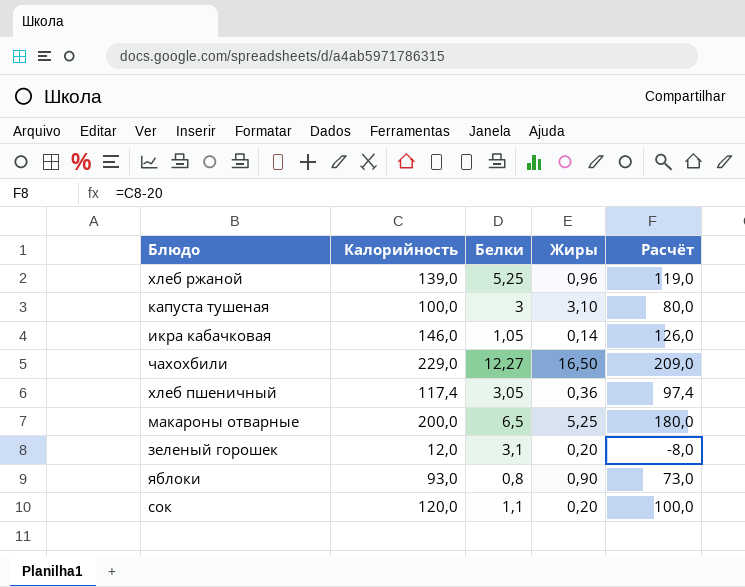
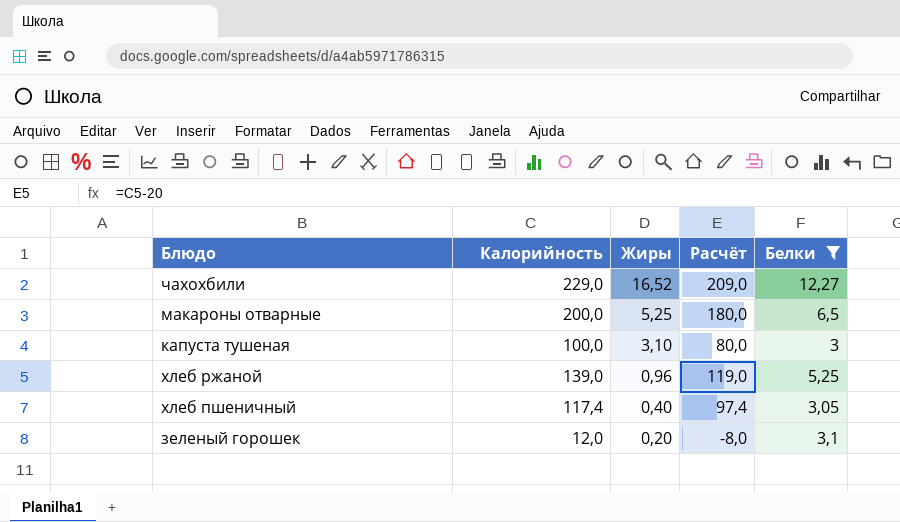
filter: none -> Белки >= 3
row order: none -> Жиры descending
column Белки | position: 3 -> 5
чахохбили | Жиры: 16,50 -> 16,52
хлеб пшеничный | Жиры: 0,36 -> 0,40

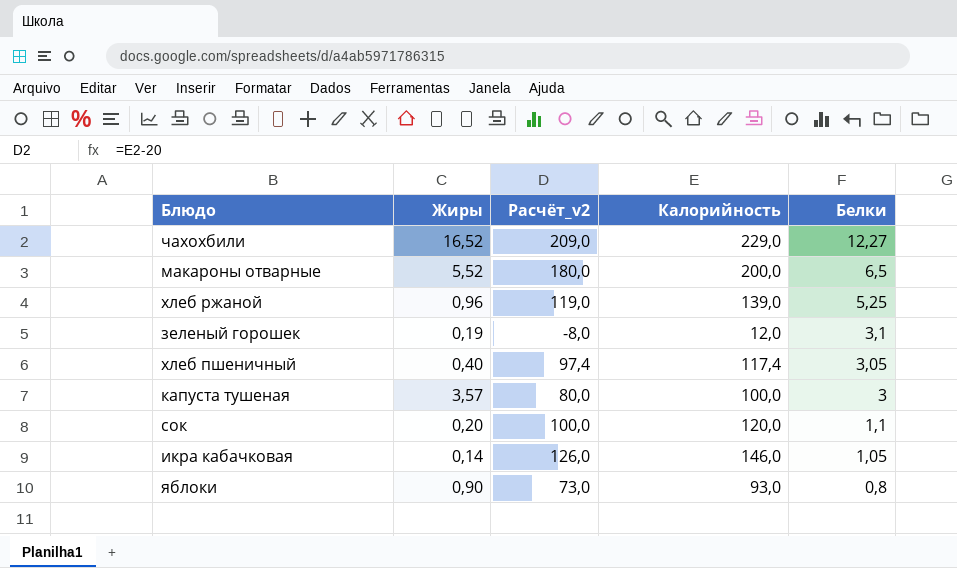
filter: Белки >= 3 -> none
row order: Жиры descending -> Белки descending
column name: Расчёт -> Расчёт_v2
column Калорийность | position: 2 -> 4
макароны отварные | Жиры: 5,25 -> 5,52
зеленый горошек | Жиры: 0,20 -> 0,19
капуста тушеная | Жиры: 3,10 -> 3,57

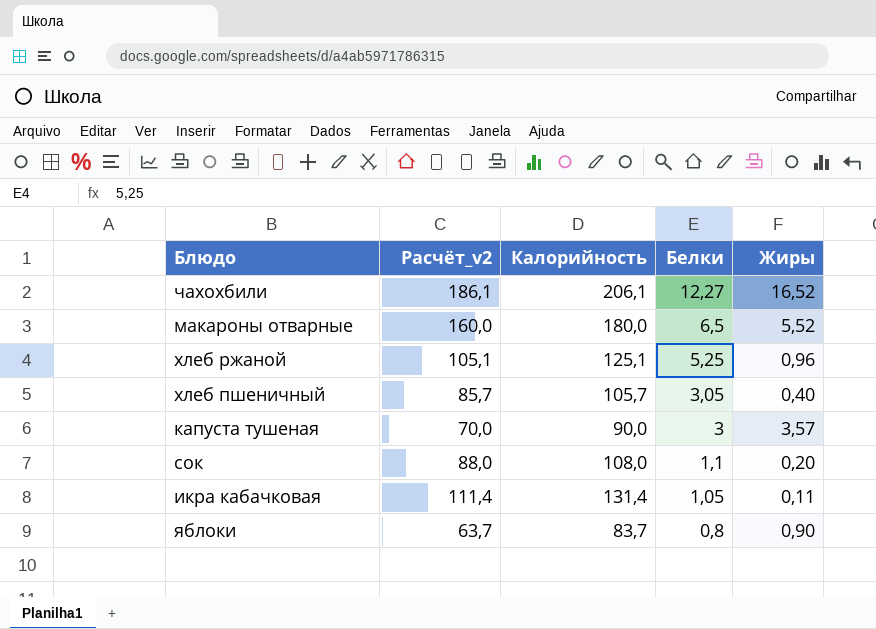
column Жиры | position: 2 -> 5
row зеленый горошек: 0,19 | -8,0 | 12,0 | 3,1 -> none
чахохбили | Расчёт_v2: 209,0 -> 186,1
чахохбили | Калорийность: 229,0 -> 206,1
макароны отварные | Расчёт_v2: 180,0 -> 160,0
макароны отварные | Калорийность: 200,0 -> 180,0
хлеб ржаной | Расчёт_v2: 119,0 -> 105,1
хлеб ржаной | Калорийность: 139,0 -> 125,1
хлеб пшеничный | Расчёт_v2: 97,4 -> 85,7
хлеб пшеничный | Калорийность: 117,4 -> 105,7
капуста тушеная | Расчёт_v2: 80,0 -> 70,0
капуста тушеная | Калорийность: 100,0 -> 90,0
сок | Расчёт_v2: 100,0 -> 88,0
сок | Калорийность: 120,0 -> 108,0
икра кабачковая | Расчёт_v2: 126,0 -> 111,4
икра кабачковая | Калорийность: 146,0 -> 131,4
икра кабачковая | Жиры: 0,14 -> 0,11
яблоки | Расчёт_v2: 73,0 -> 63,7
яблоки | Калорийность: 93,0 -> 83,7

